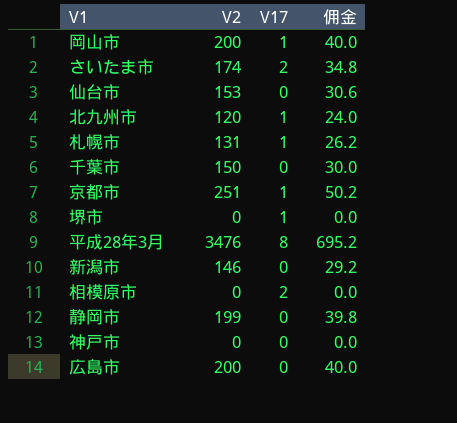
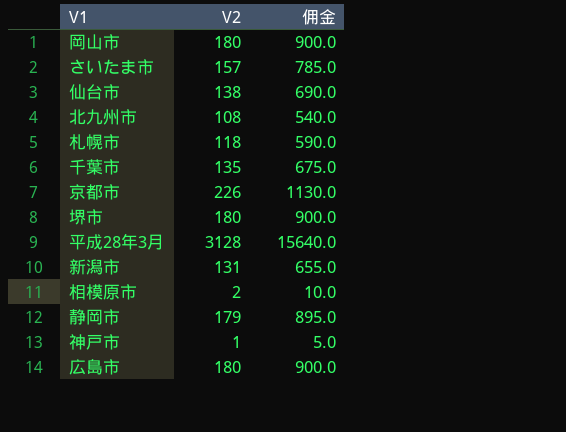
column V17 | position: 3 -> none
column 佣金 | formula: [V2] * 0.2 -> [V2] * 5
岡山市 | V2: 200 -> 180
さいたま市 | V2: 174 -> 157
仙台市 | V2: 153 -> 138
北九州市 | V2: 120 -> 108
札幌市 | V2: 131 -> 118
千葉市 | V2: 150 -> 135
京都市 | V2: 251 -> 226
堺市 | V2: 0 -> 180
平成28年3月 | V2: 3476 -> 3128
新潟市 | V2: 146 -> 131
相模原市 | V2: 0 -> 2
静岡市 | V2: 199 -> 179
神戸市 | V2: 0 -> 1
広島市 | V2: 200 -> 180

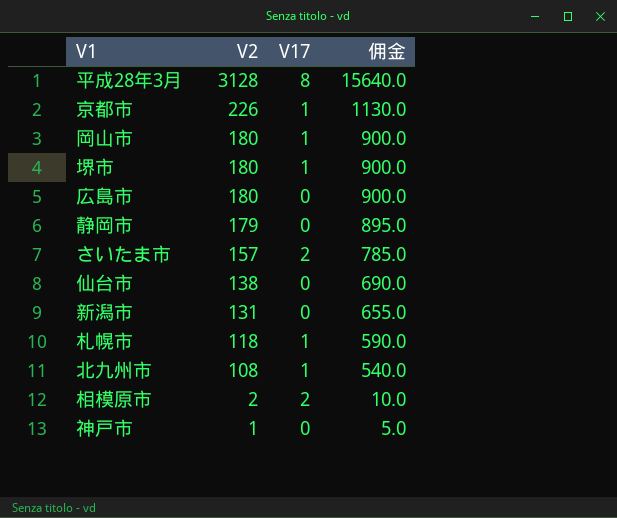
row order: none -> V2 descending
column V17 | position: none -> 3
row 千葉市: 135 | 675.0 -> none

